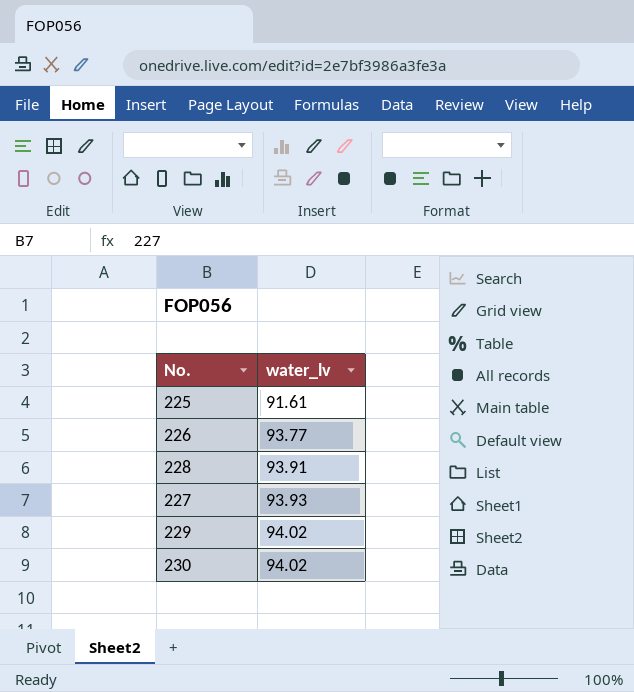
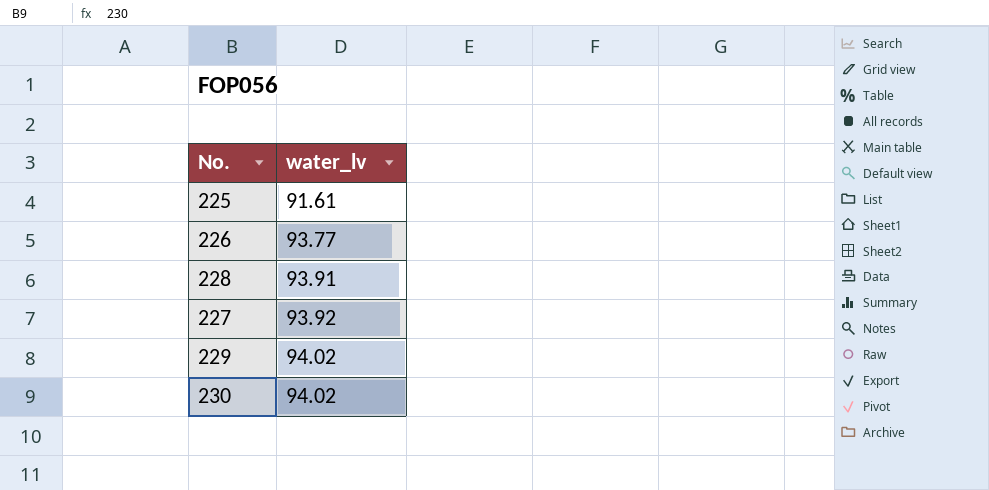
227 | water_lv: 93.93 -> 93.92

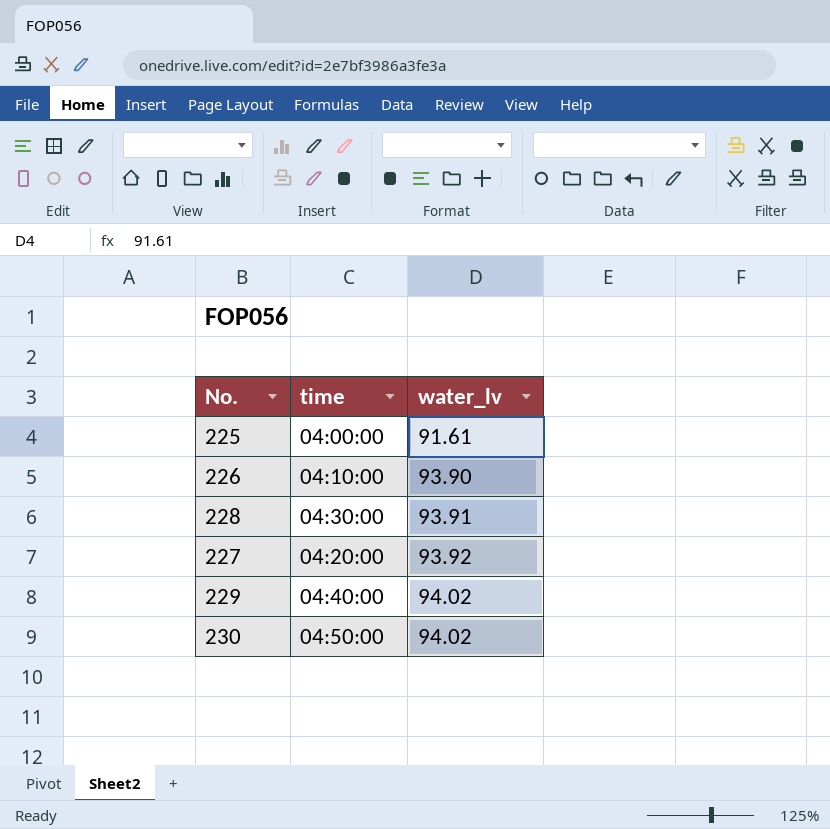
column time | position: none -> 2
226 | water_lv: 93.77 -> 93.90

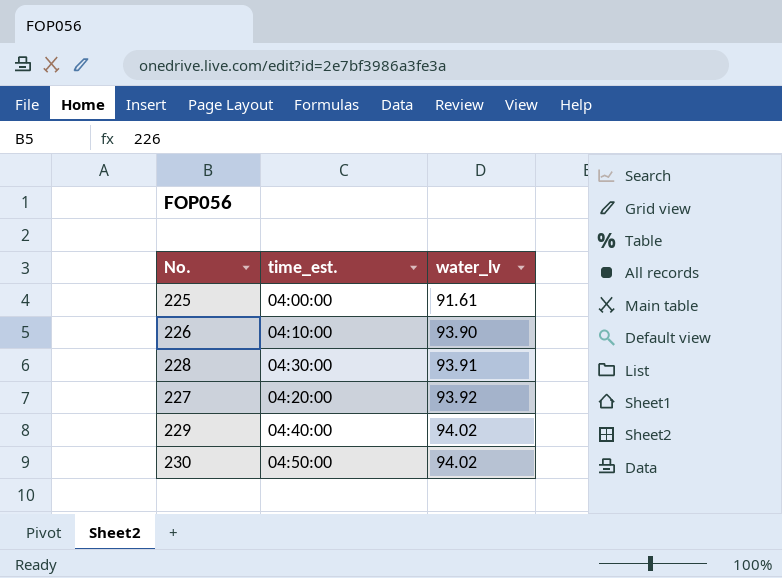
column name: time -> time_est.

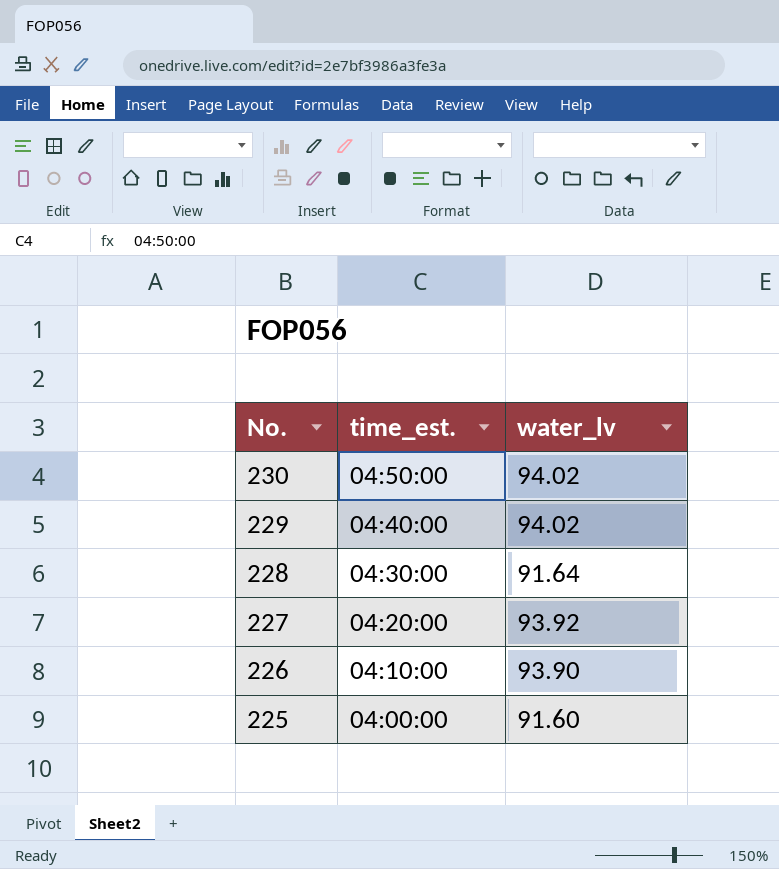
row order: water_lv ascending -> No. descending
228 | water_lv: 93.91 -> 91.64
225 | water_lv: 91.61 -> 91.60

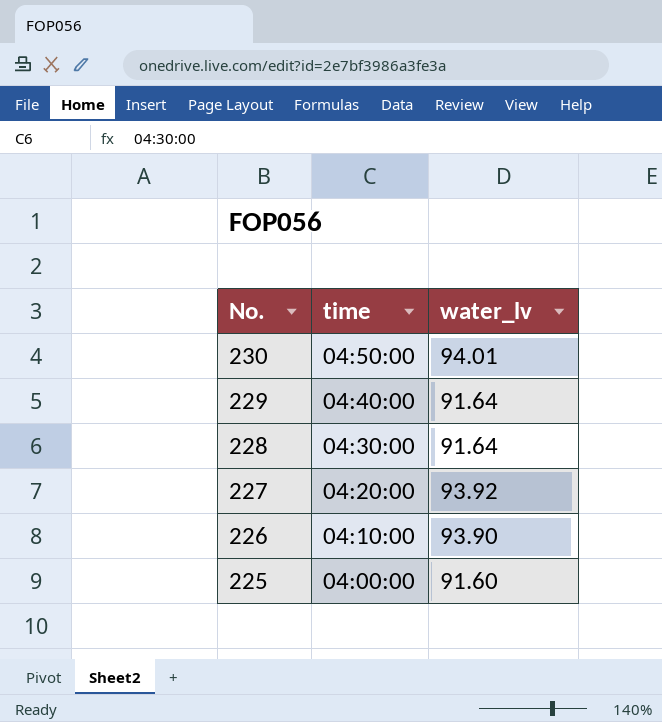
column name: time_est. -> time
230 | water_lv: 94.02 -> 94.01
229 | water_lv: 94.02 -> 91.64

